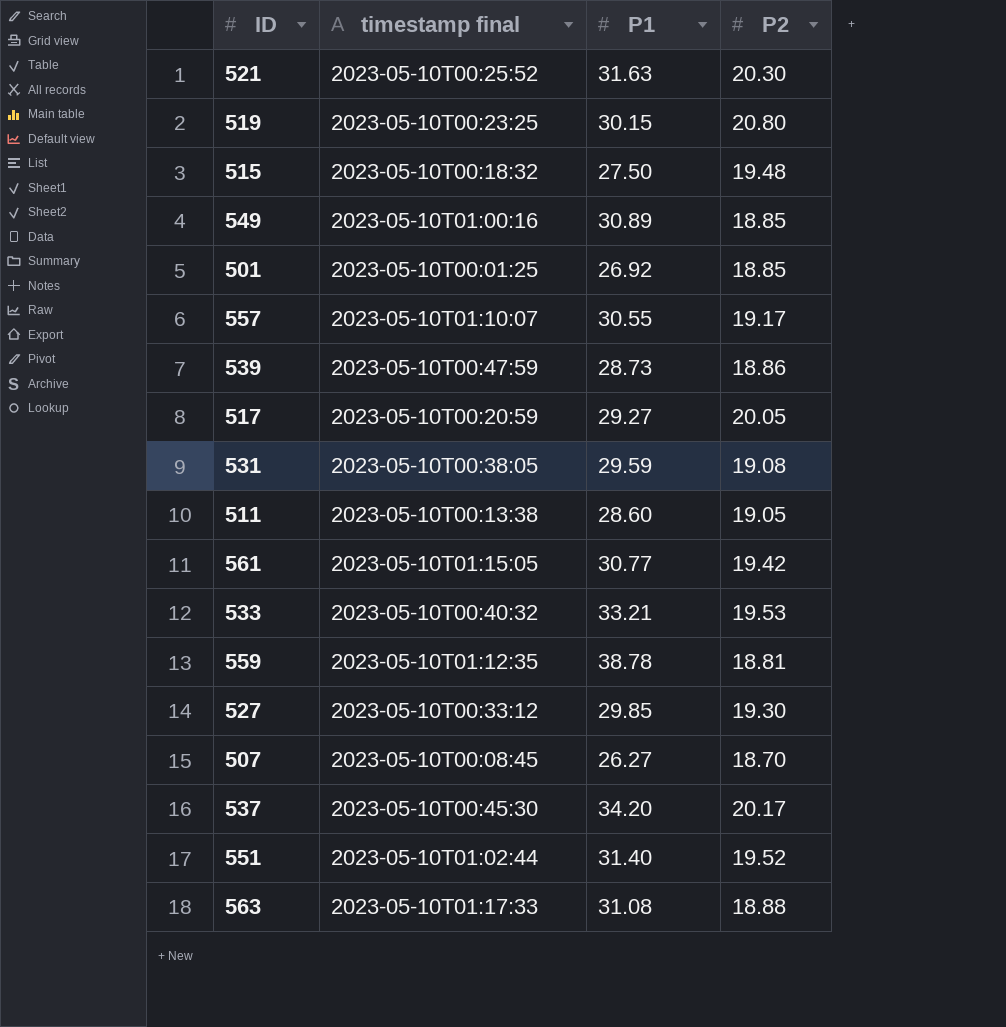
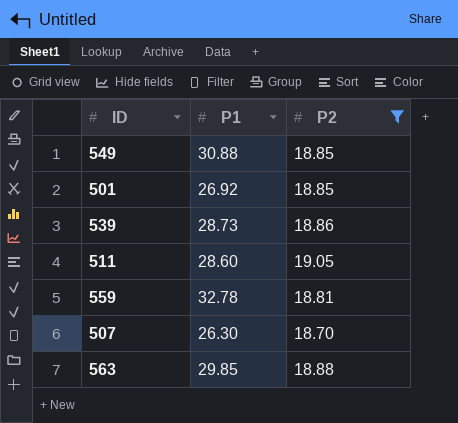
filter: none -> P2 <= 19.05
column timestamp final | position: 2 -> none
549 | P1: 30.89 -> 30.88
559 | P1: 38.78 -> 32.78
507 | P1: 26.27 -> 26.30
563 | P1: 31.08 -> 29.85

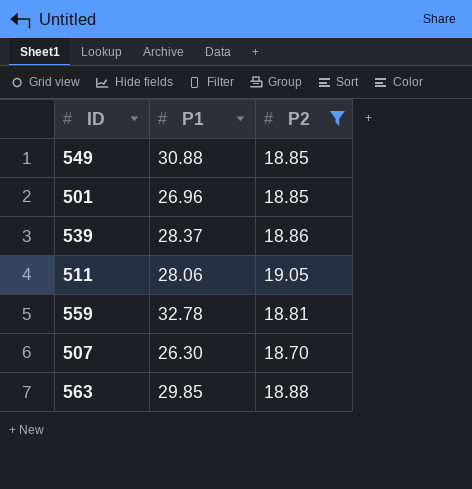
501 | P1: 26.92 -> 26.96
539 | P1: 28.73 -> 28.37
511 | P1: 28.60 -> 28.06

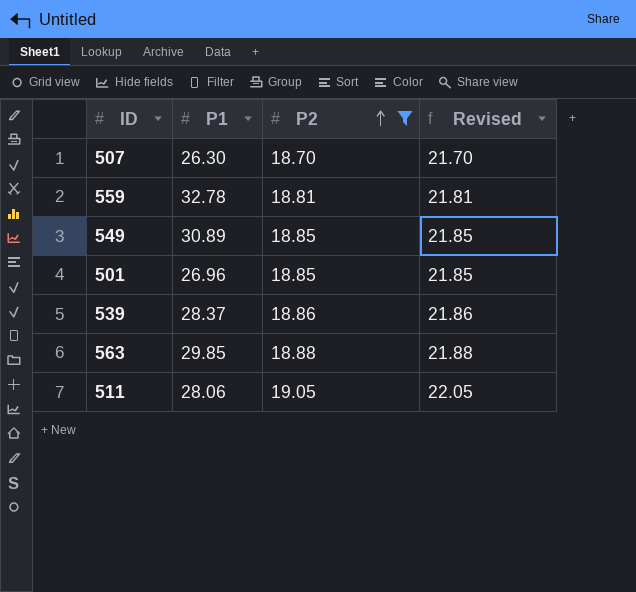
row order: none -> P2 ascending
column Revised | formula: none -> [P2] + 3
549 | P1: 30.88 -> 30.89

